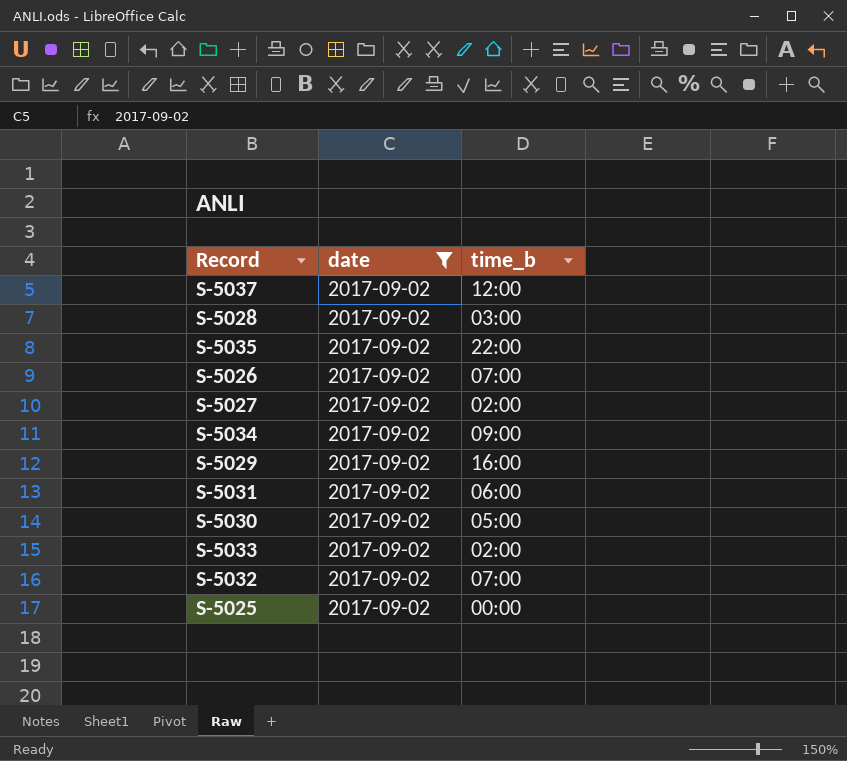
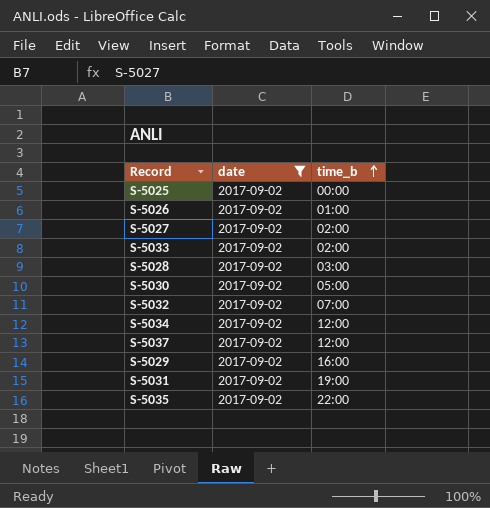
row order: none -> time_b ascending
S-5026 | time_b: 07:00 -> 01:00
S-5034 | time_b: 09:00 -> 12:00
S-5031 | time_b: 06:00 -> 19:00

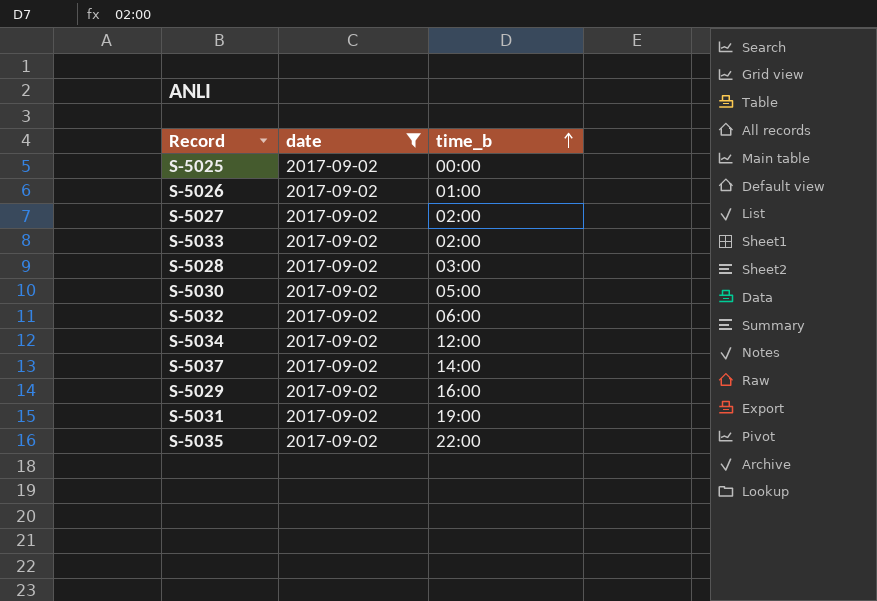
S-5032 | time_b: 07:00 -> 06:00
S-5037 | time_b: 12:00 -> 14:00

